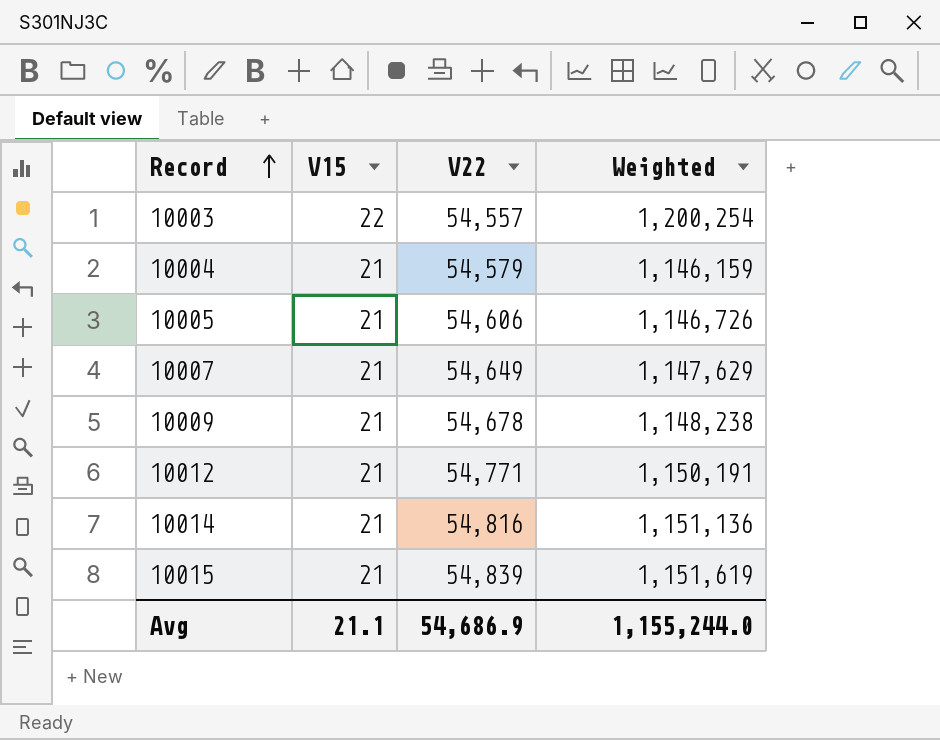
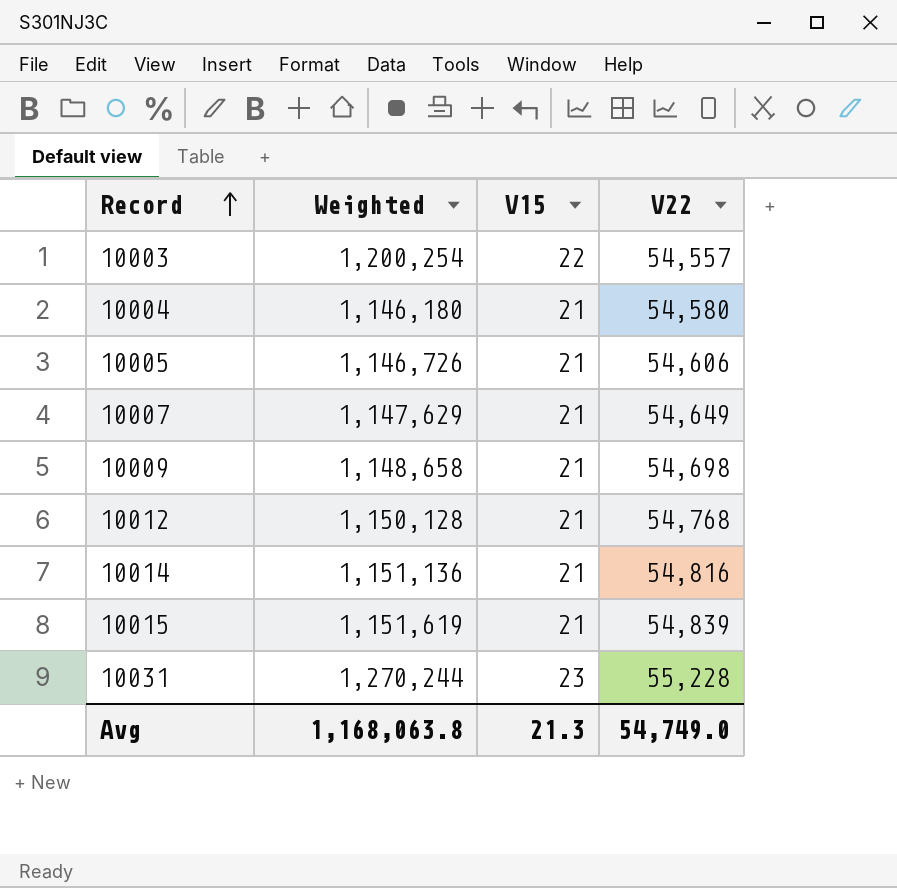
column Weighted | position: 4 -> 2
10004 | Weighted: 1,146,159 -> 1,146,180
10004 | V22: 54,579 -> 54,580
10009 | Weighted: 1,148,238 -> 1,148,658
10009 | V22: 54,678 -> 54,698
10012 | Weighted: 1,150,191 -> 1,150,128
10012 | V22: 54,771 -> 54,768
row 10031: none -> 1,270,244 | 23 | 55,228
Avg | Weighted: 1,155,244.0 -> 1,168,063.8
Avg | V15: 21.1 -> 21.3
Avg | V22: 54,686.9 -> 54,749.0

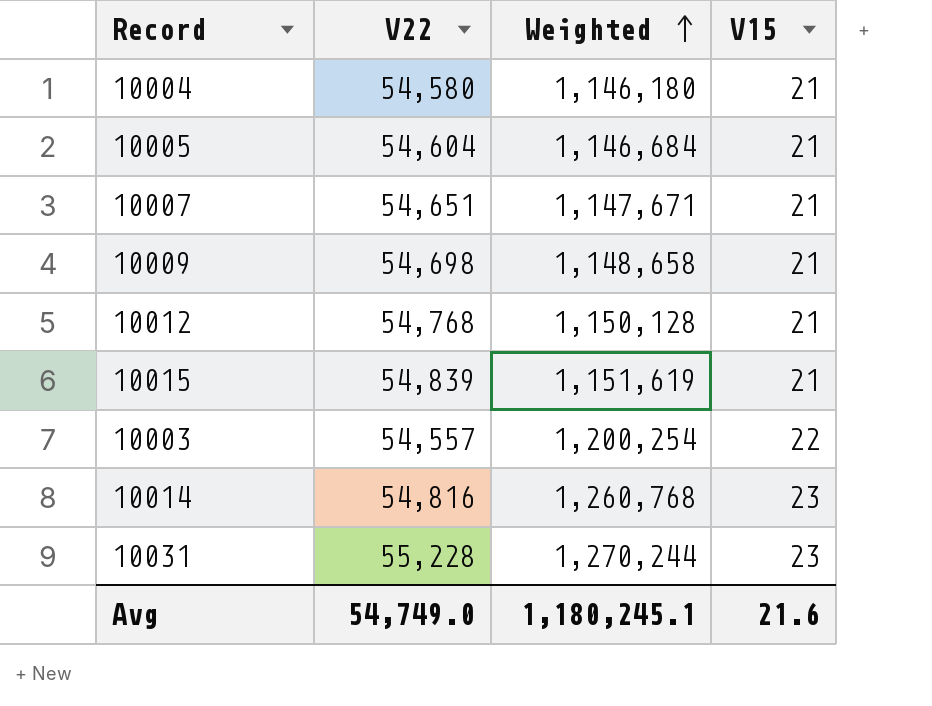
row order: Record ascending -> Weighted ascending
column V22 | position: 4 -> 2
10005 | V22: 54,606 -> 54,604
10005 | Weighted: 1,146,726 -> 1,146,684
10007 | V22: 54,649 -> 54,651
10007 | Weighted: 1,147,629 -> 1,147,671
10014 | Weighted: 1,151,136 -> 1,260,768
10014 | V15: 21 -> 23
Avg | Weighted: 1,168,063.8 -> 1,180,245.1
Avg | V15: 21.3 -> 21.6

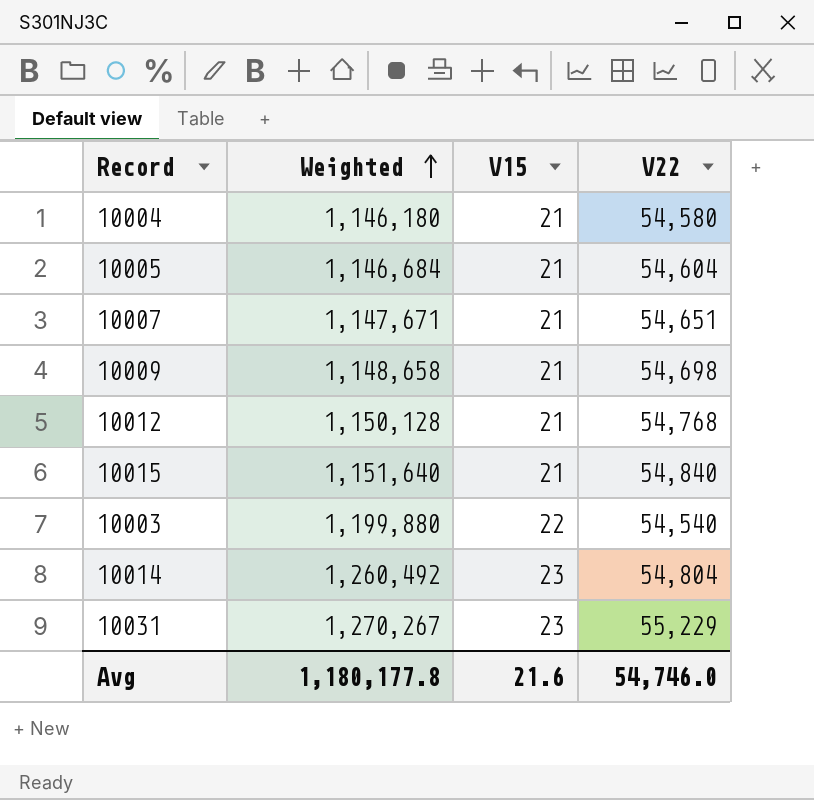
column V22 | position: 2 -> 4
10015 | Weighted: 1,151,619 -> 1,151,640
10015 | V22: 54,839 -> 54,840
10003 | Weighted: 1,200,254 -> 1,199,880
10003 | V22: 54,557 -> 54,540
10014 | Weighted: 1,260,768 -> 1,260,492
10014 | V22: 54,816 -> 54,804
10031 | Weighted: 1,270,244 -> 1,270,267
10031 | V22: 55,228 -> 55,229
Avg | Weighted: 1,180,245.1 -> 1,180,177.8
Avg | V22: 54,749.0 -> 54,746.0

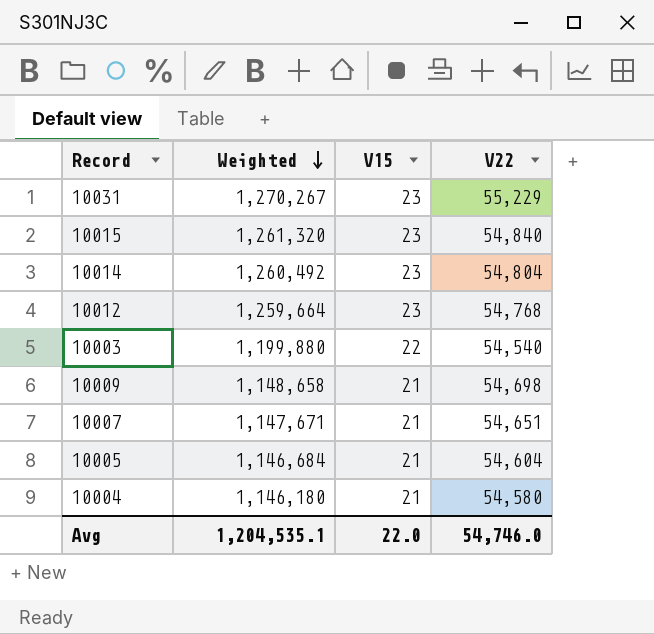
row order: Weighted ascending -> Weighted descending
10015 | Weighted: 1,151,640 -> 1,261,320
10015 | V15: 21 -> 23
10012 | Weighted: 1,150,128 -> 1,259,664
10012 | V15: 21 -> 23
Avg | Weighted: 1,180,177.8 -> 1,204,535.1
Avg | V15: 21.6 -> 22.0

